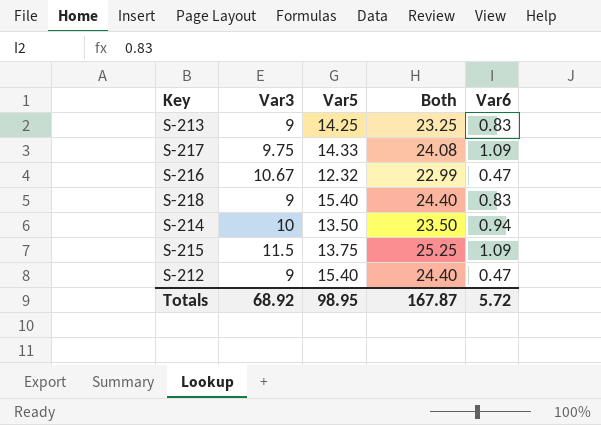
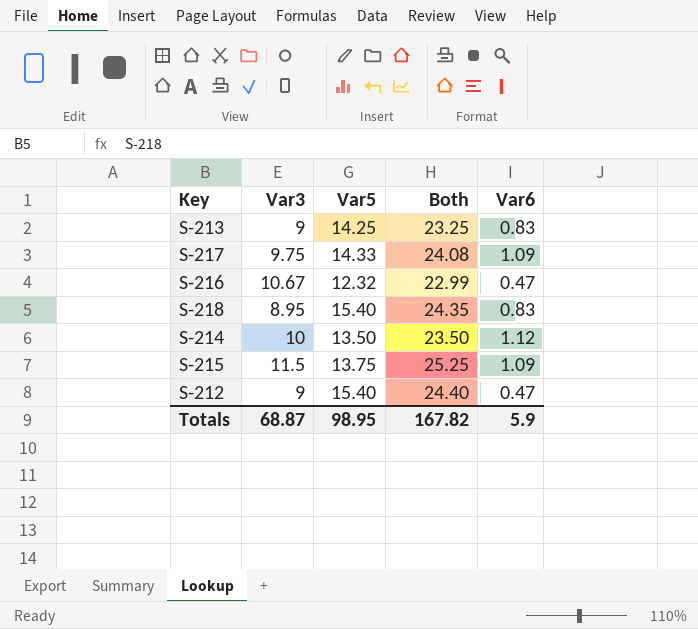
S-218 | Var3: 9 -> 8.95
S-218 | Both: 24.40 -> 24.35
S-214 | Var6: 0.94 -> 1.12
Totals | Var3: 68.92 -> 68.87
Totals | Both: 167.87 -> 167.82
Totals | Var6: 5.72 -> 5.9

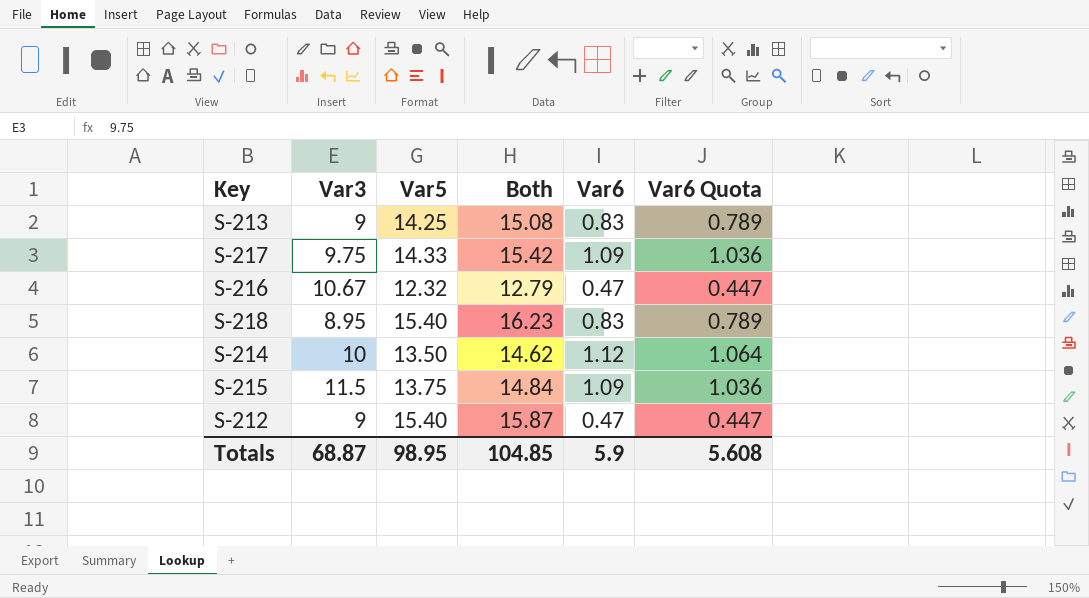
column Both | formula: [Var3] + [Var5] -> [Var5] + [Var6]
column Var6 Quota | formula: none -> [Var6] * 0.95
Totals | Both: 167.82 -> 104.85

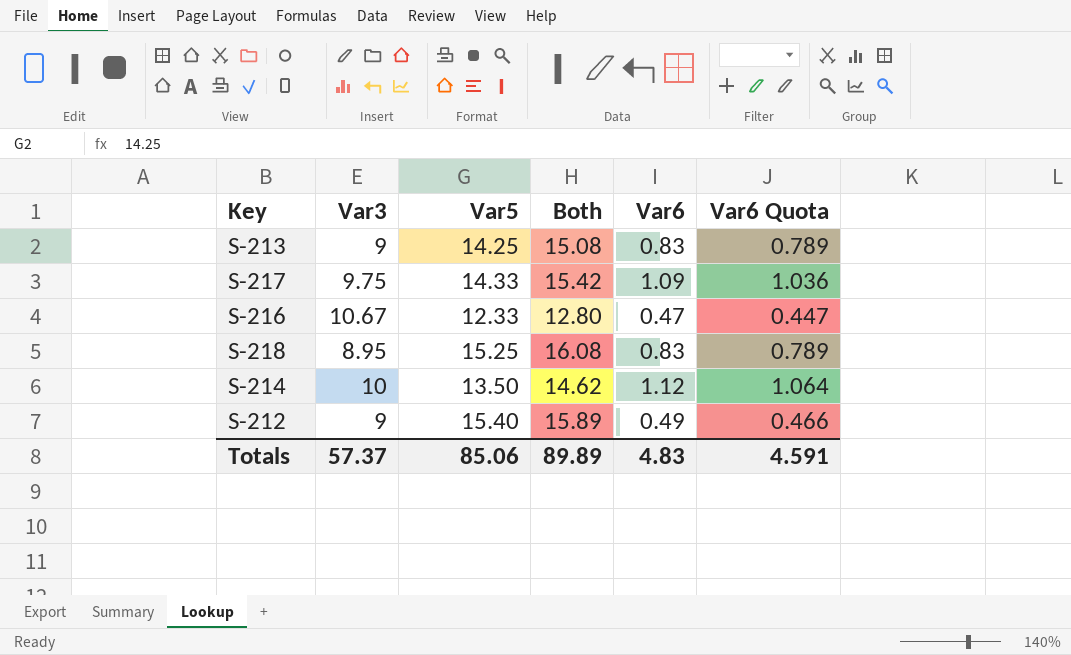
row S-215: 11.5 | 13.75 | 14.84 | 1.09 | 1.036 -> none
S-216 | Var5: 12.32 -> 12.33
S-216 | Both: 12.79 -> 12.80
S-218 | Var5: 15.40 -> 15.25
S-218 | Both: 16.23 -> 16.08
S-212 | Both: 15.87 -> 15.89
S-212 | Var6: 0.47 -> 0.49
S-212 | Var6 Quota: 0.447 -> 0.466
Totals | Var3: 68.87 -> 57.37
Totals | Var5: 98.95 -> 85.06
Totals | Both: 104.85 -> 89.89
Totals | Var6: 5.9 -> 4.83
Totals | Var6 Quota: 5.608 -> 4.591

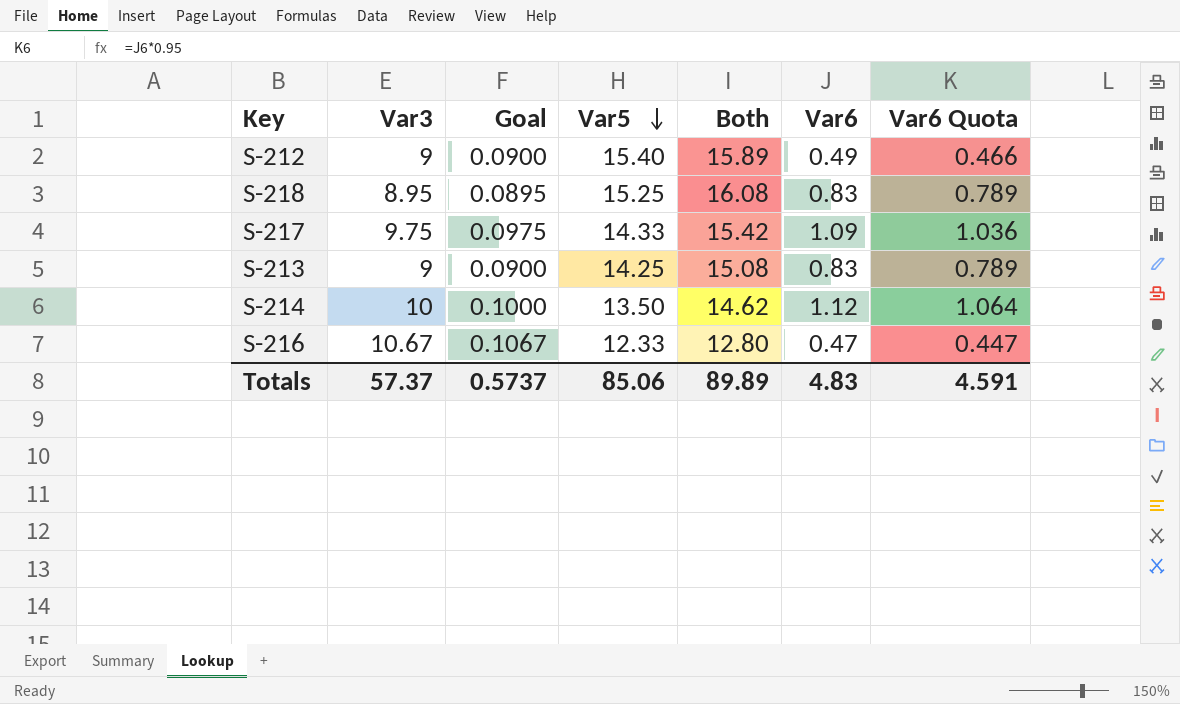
row order: none -> Var5 descending
column Goal | formula: none -> [Var3] * 0.01

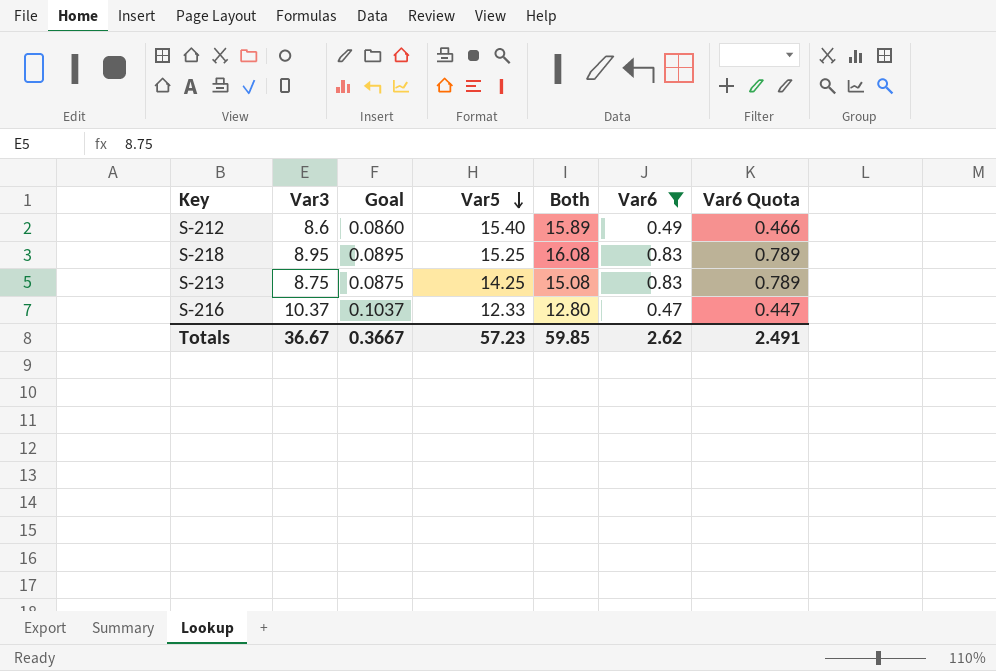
filter: none -> Var6 <= 0.83
S-212 | Var3: 9 -> 8.6
S-212 | Goal: 0.0900 -> 0.0860
S-213 | Var3: 9 -> 8.75
S-213 | Goal: 0.0900 -> 0.0875
S-216 | Var3: 10.67 -> 10.37
S-216 | Goal: 0.1067 -> 0.1037
Totals | Var3: 57.37 -> 36.67
Totals | Goal: 0.5737 -> 0.3667
Totals | Var5: 85.06 -> 57.23
Totals | Both: 89.89 -> 59.85
Totals | Var6: 4.83 -> 2.62
Totals | Var6 Quota: 4.591 -> 2.491

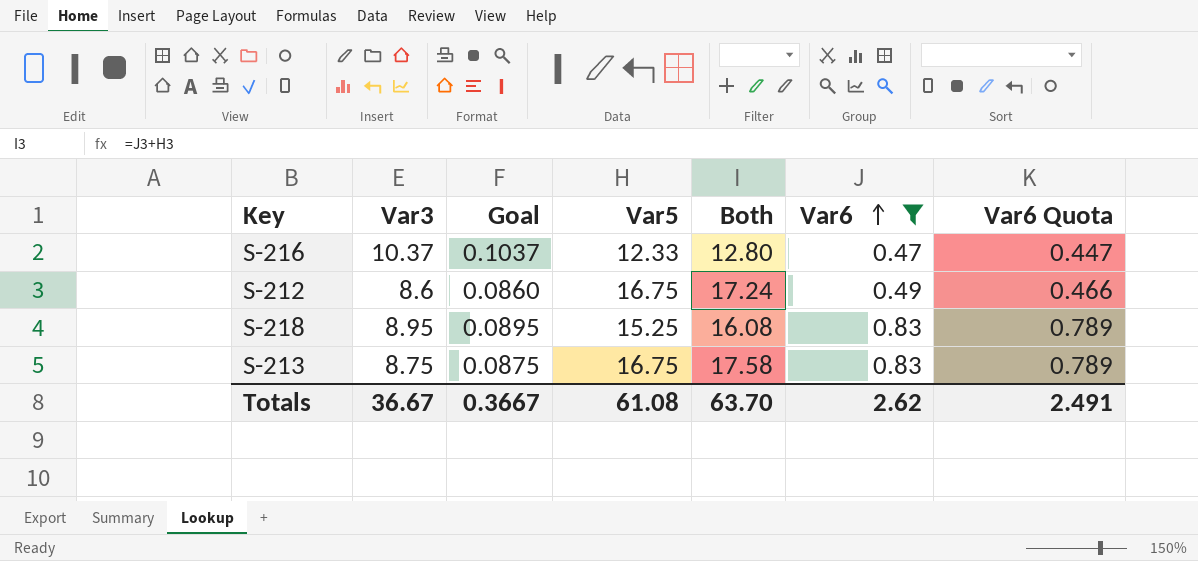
row order: Var5 descending -> Var6 ascending
S-212 | Var5: 15.40 -> 16.75
S-212 | Both: 15.89 -> 17.24
S-213 | Var5: 14.25 -> 16.75
S-213 | Both: 15.08 -> 17.58
Totals | Var5: 57.23 -> 61.08
Totals | Both: 59.85 -> 63.70

